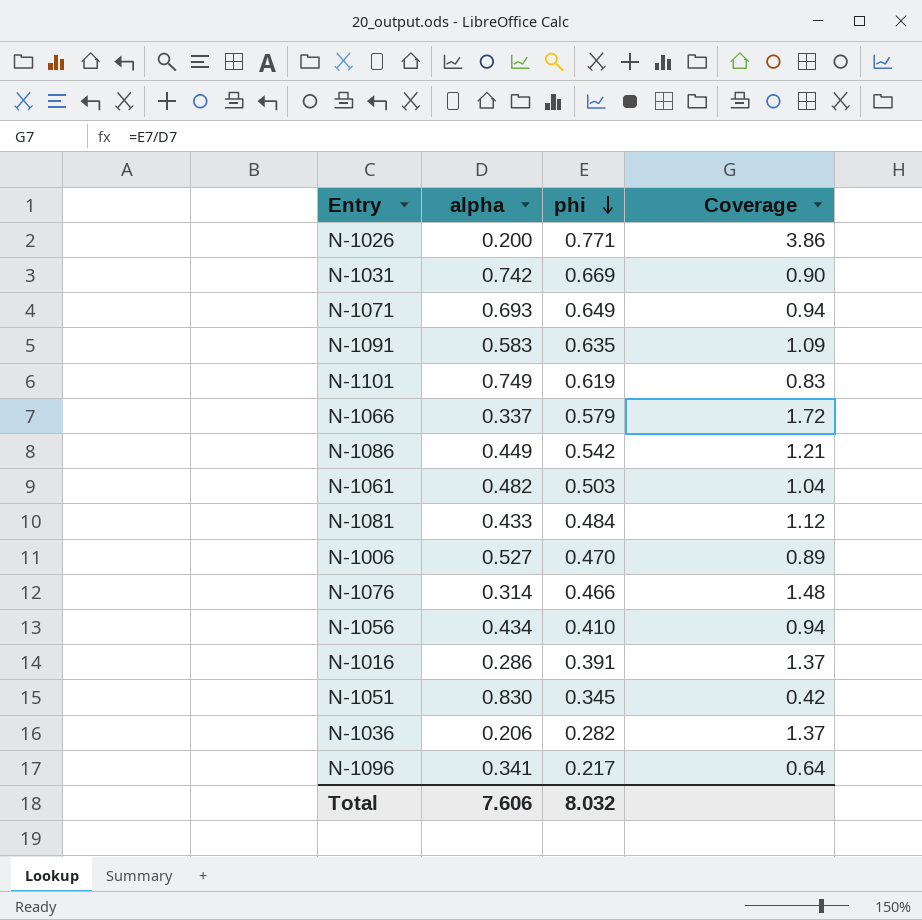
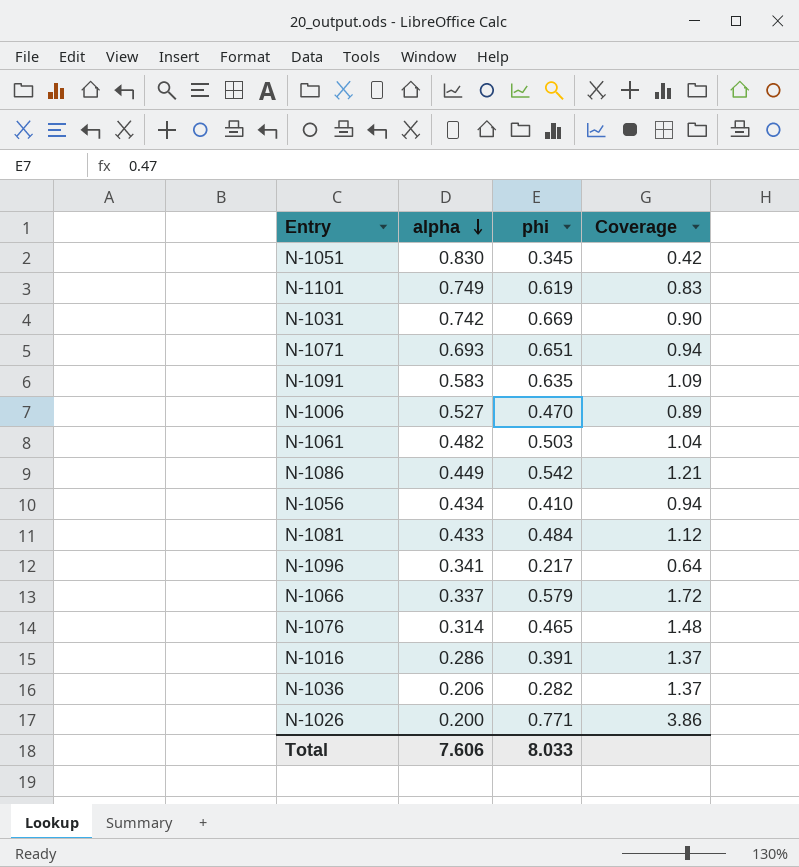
row order: phi descending -> alpha descending
N-1071 | phi: 0.649 -> 0.651
N-1076 | phi: 0.466 -> 0.465
Total | phi: 8.032 -> 8.033

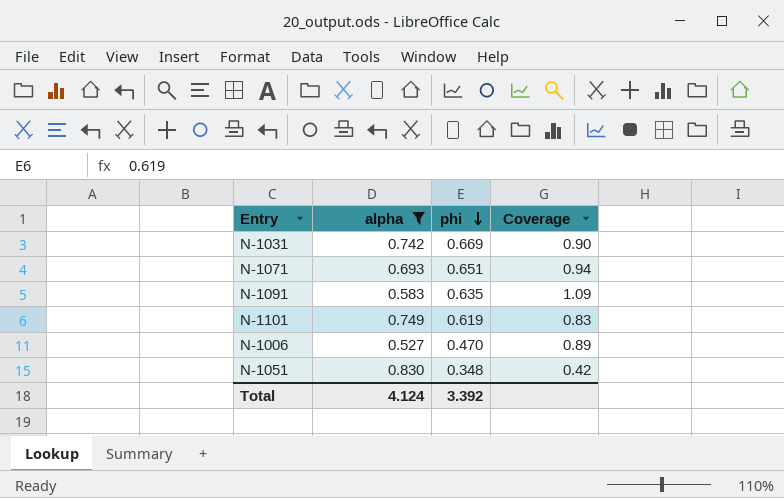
filter: none -> alpha >= 0.527
row order: alpha descending -> phi descending
N-1051 | phi: 0.345 -> 0.348
Total | alpha: 7.606 -> 4.124
Total | phi: 8.033 -> 3.392

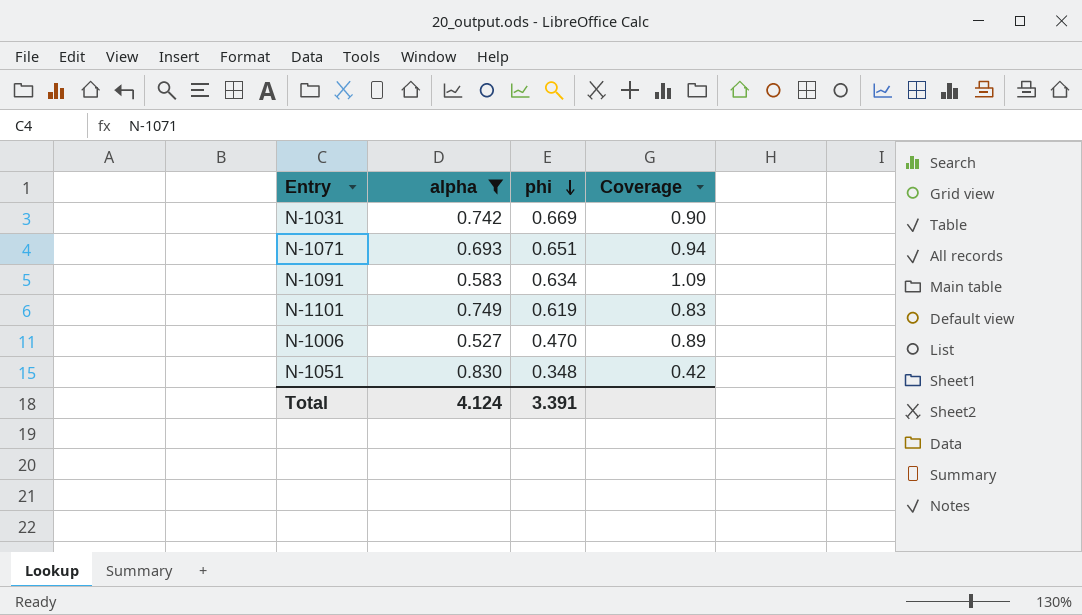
N-1091 | phi: 0.635 -> 0.634
Total | phi: 3.392 -> 3.391

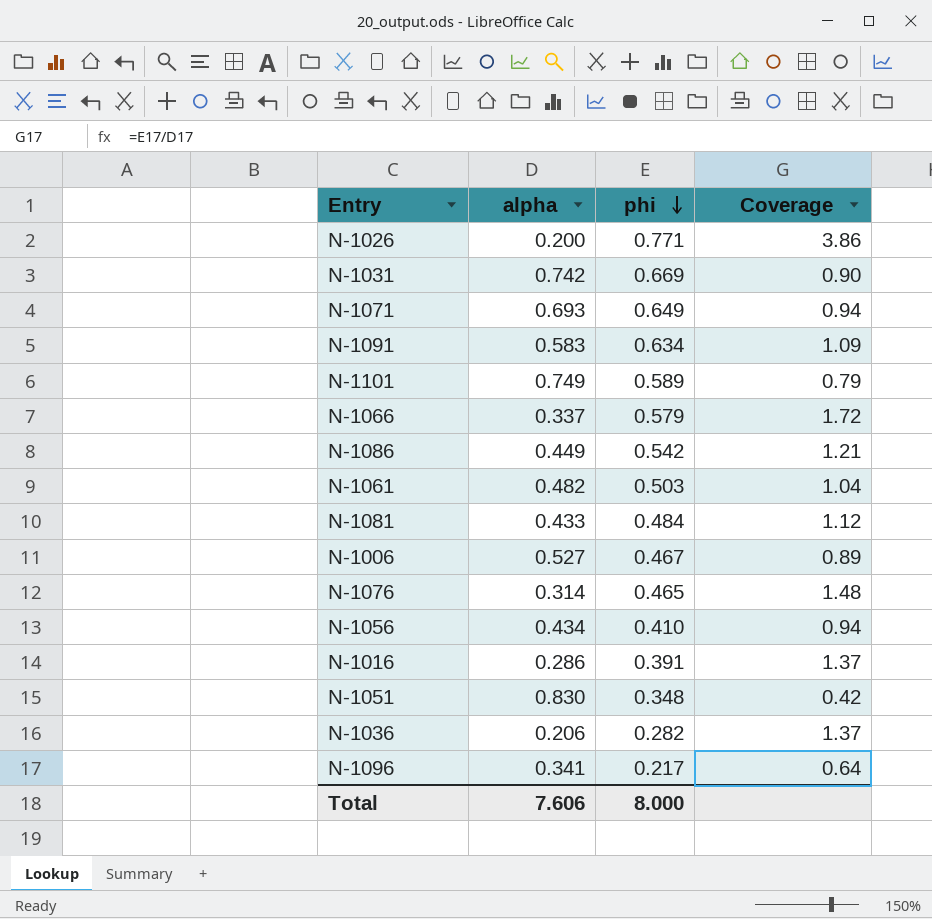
filter: alpha >= 0.527 -> none
N-1071 | phi: 0.651 -> 0.649
N-1101 | phi: 0.619 -> 0.589
N-1101 | Coverage: 0.83 -> 0.79
N-1006 | phi: 0.470 -> 0.467
Total | alpha: 4.124 -> 7.606
Total | phi: 3.391 -> 8.000

